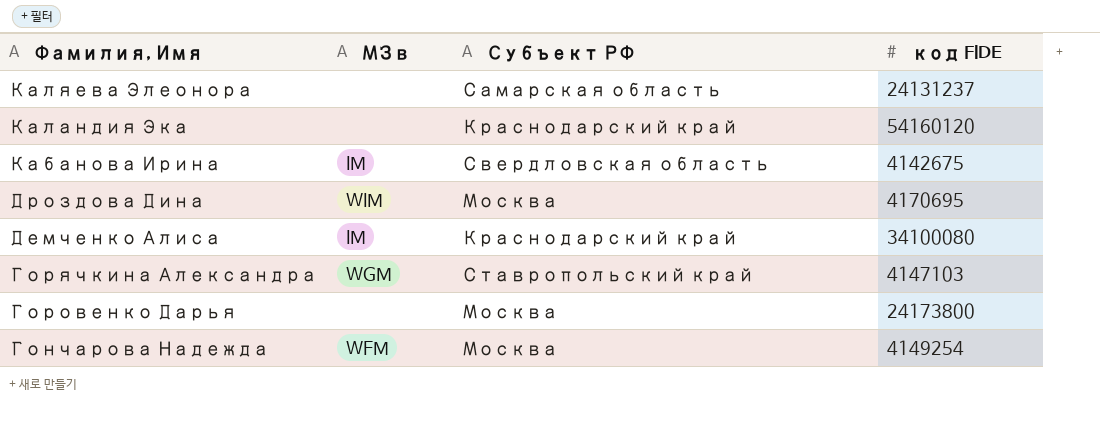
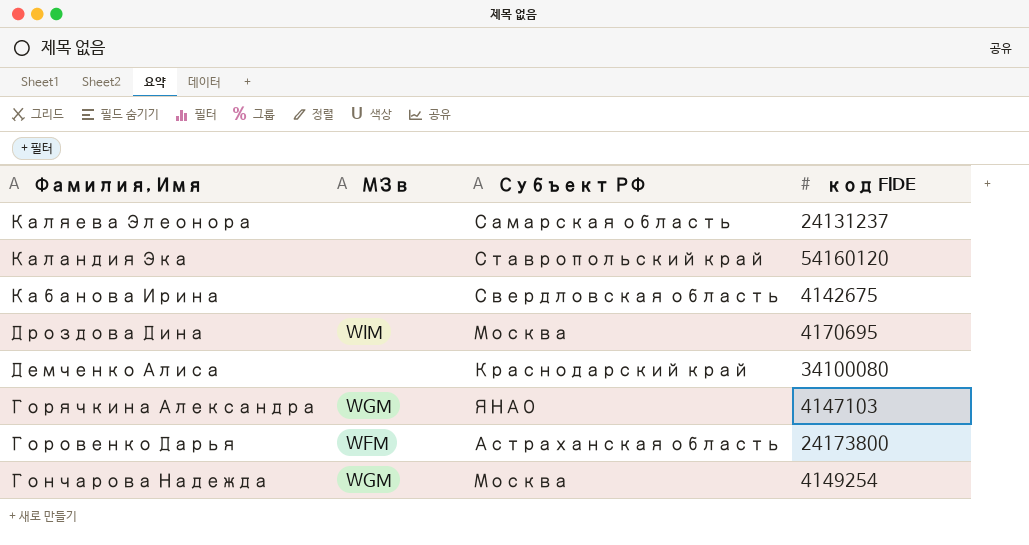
Каландия Эка | Субъект РФ: Краснодарский край -> Ставропольский край
Кабанова Ирина | МЗв: IM -> none
Демченко Алиса | МЗв: IM -> none
Горячкина Александра | Субъект РФ: Ставропольский край -> ЯНАО
Горовенко Дарья | МЗв: none -> WFM
Горовенко Дарья | Субъект РФ: Москва -> Астраханская область
Гончарова Надежда | МЗв: WFM -> WGM

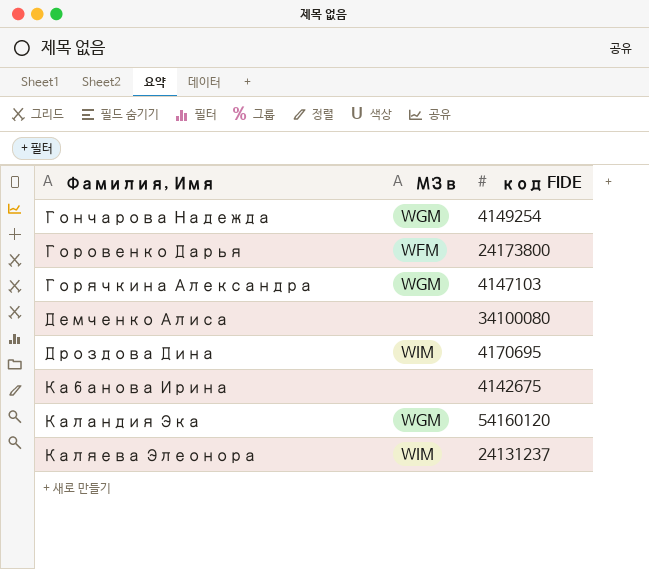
row order: Фамилия, Имя descending -> Фамилия, Имя ascending
column Субъект РФ | position: 3 -> none
Каландия Эка | МЗв: none -> WGM
Каляева Элеонора | МЗв: none -> WIM

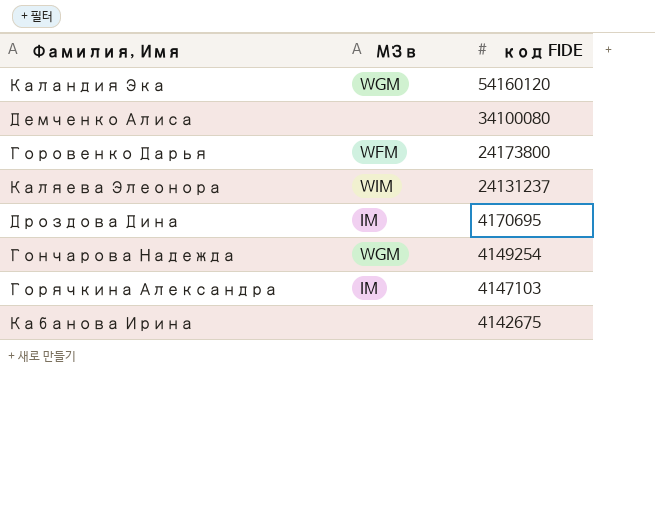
row order: Фамилия, Имя ascending -> код FIDE descending
Дроздова Дина | МЗв: WIM -> IM
Горячкина Александра | МЗв: WGM -> IM

